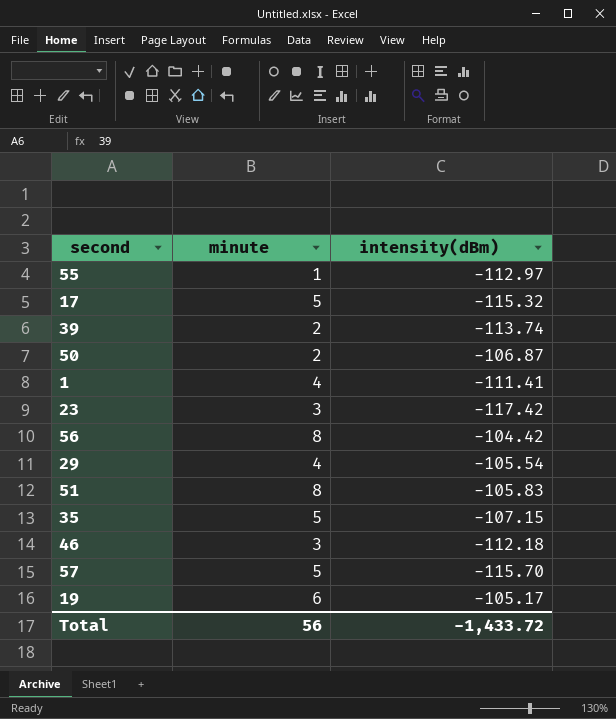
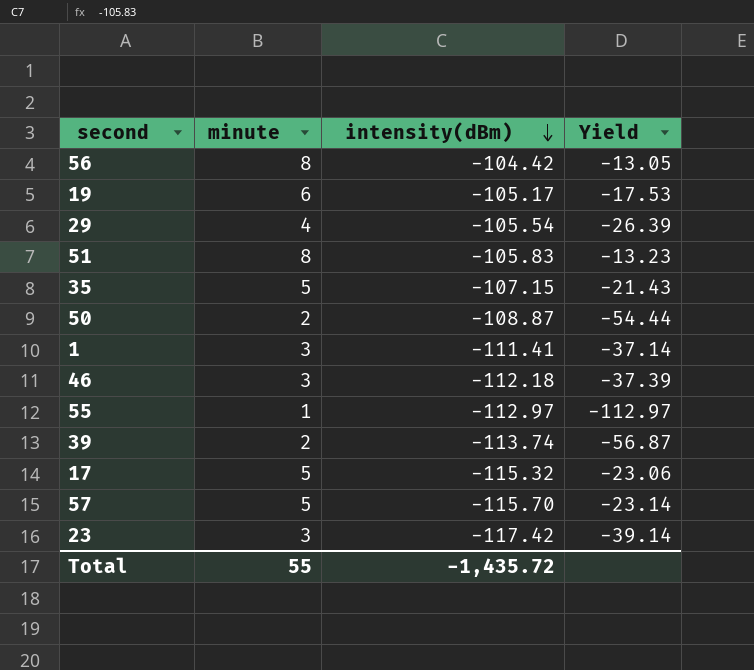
row order: none -> intensity(dBm) descending
column Yield | formula: none -> [intensity(dBm)] / [minute]
50 | intensity(dBm): -106.87 -> -108.87
1 | minute: 4 -> 3
Total | minute: 56 -> 55
Total | intensity(dBm): -1,433.72 -> -1,435.72

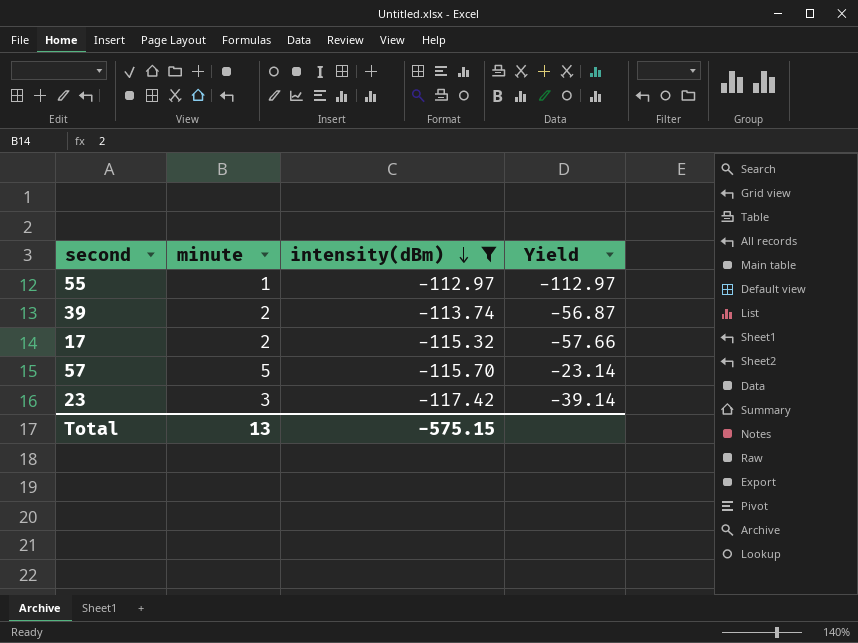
filter: none -> intensity(dBm) <= -112.97
17 | minute: 5 -> 2
17 | Yield: -23.06 -> -57.66
Total | minute: 55 -> 13
Total | intensity(dBm): -1,435.72 -> -575.15

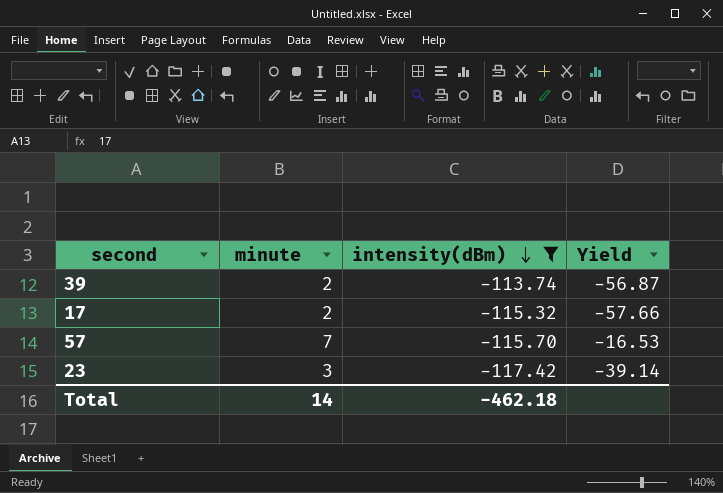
row 55: 1 | -112.97 | -112.97 -> none
57 | minute: 5 -> 7
57 | Yield: -23.14 -> -16.53
Total | minute: 13 -> 14
Total | intensity(dBm): -575.15 -> -462.18

